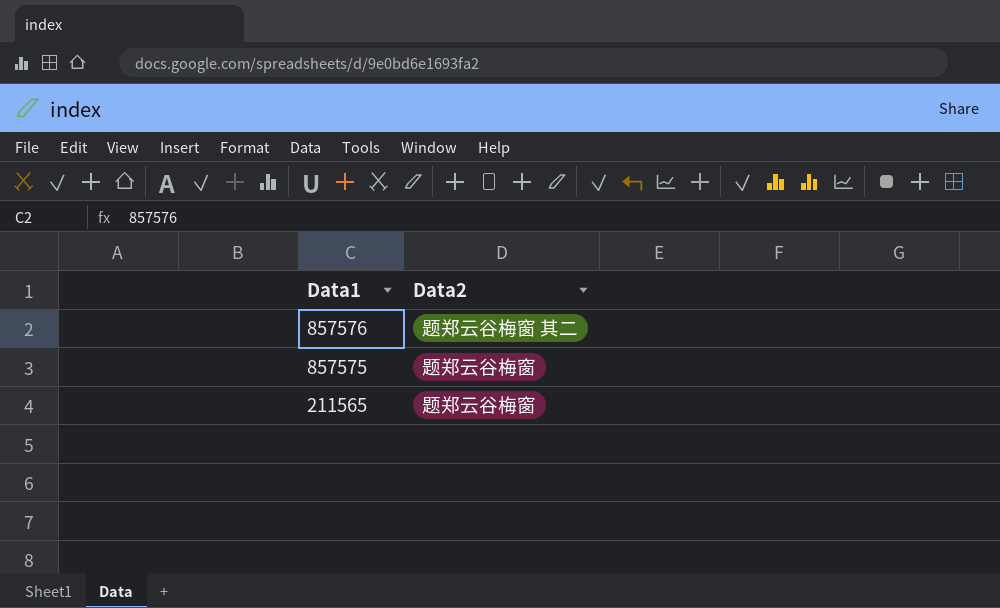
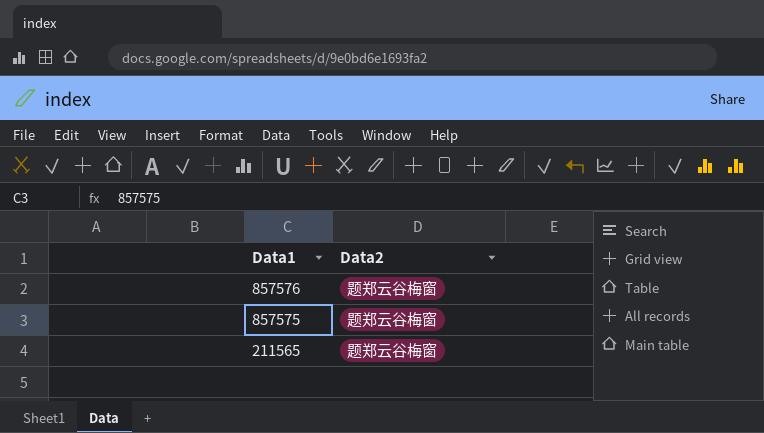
857576 | Data2: 题郑云谷梅窗 其二 -> 题郑云谷梅窗

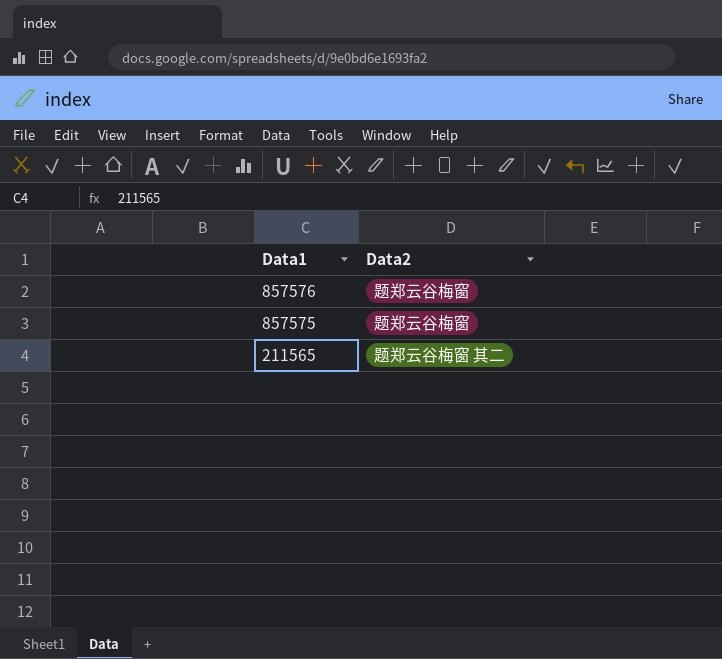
211565 | Data2: 题郑云谷梅窗 -> 题郑云谷梅窗 其二

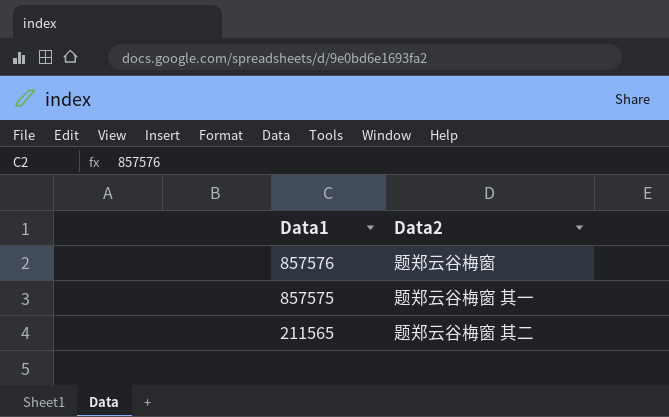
857575 | Data2: 题郑云谷梅窗 -> 题郑云谷梅窗 其一

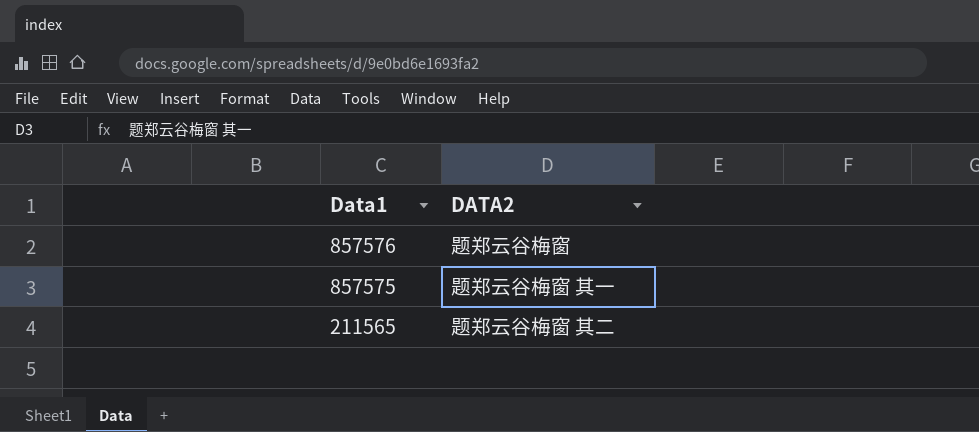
column name: Data2 -> DATA2

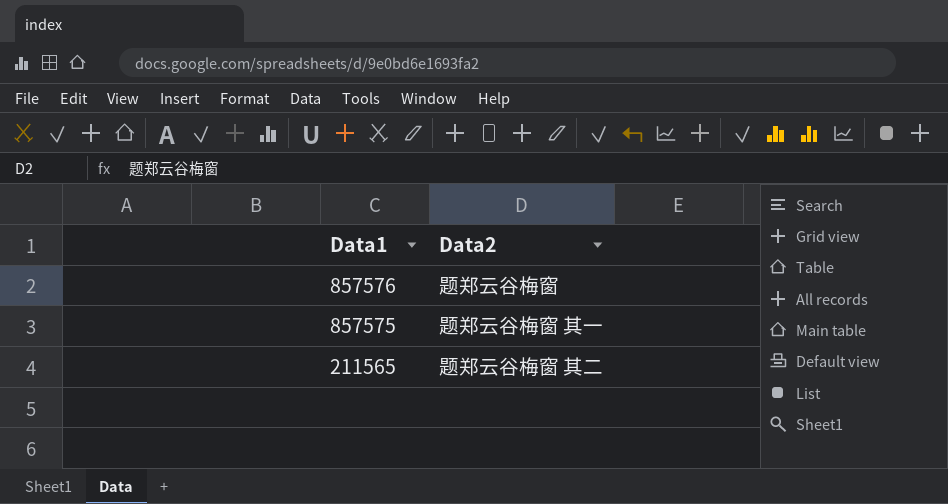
column name: DATA2 -> Data2

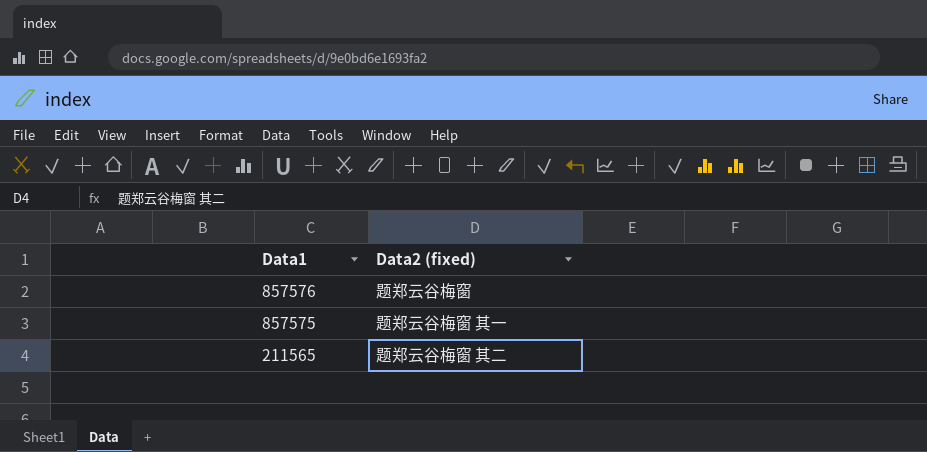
column name: Data2 -> Data2 (fixed)

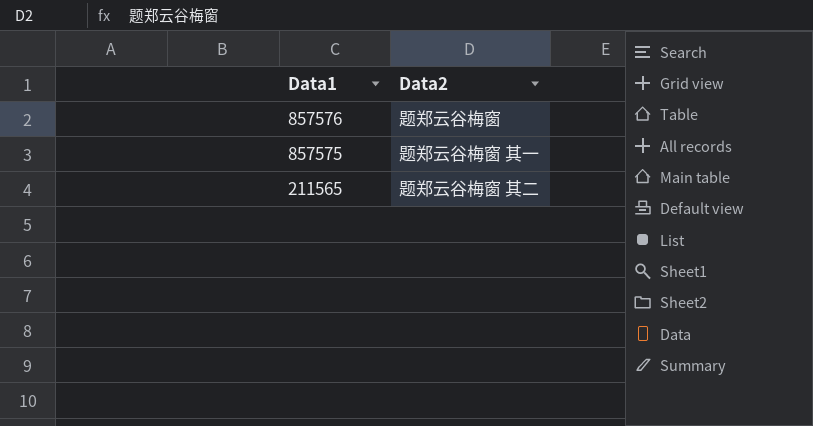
column name: Data2 (fixed) -> Data2

